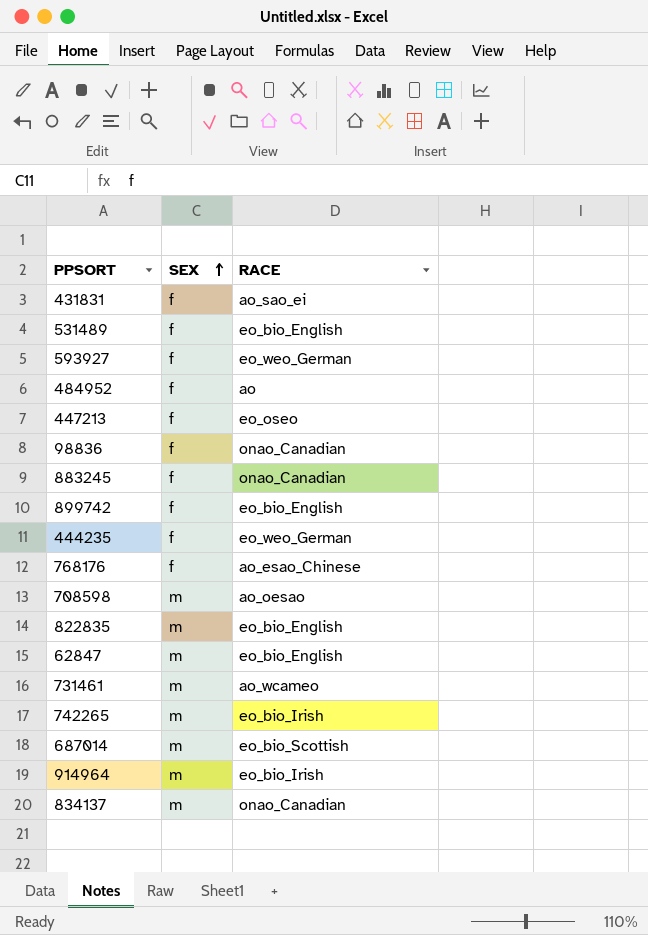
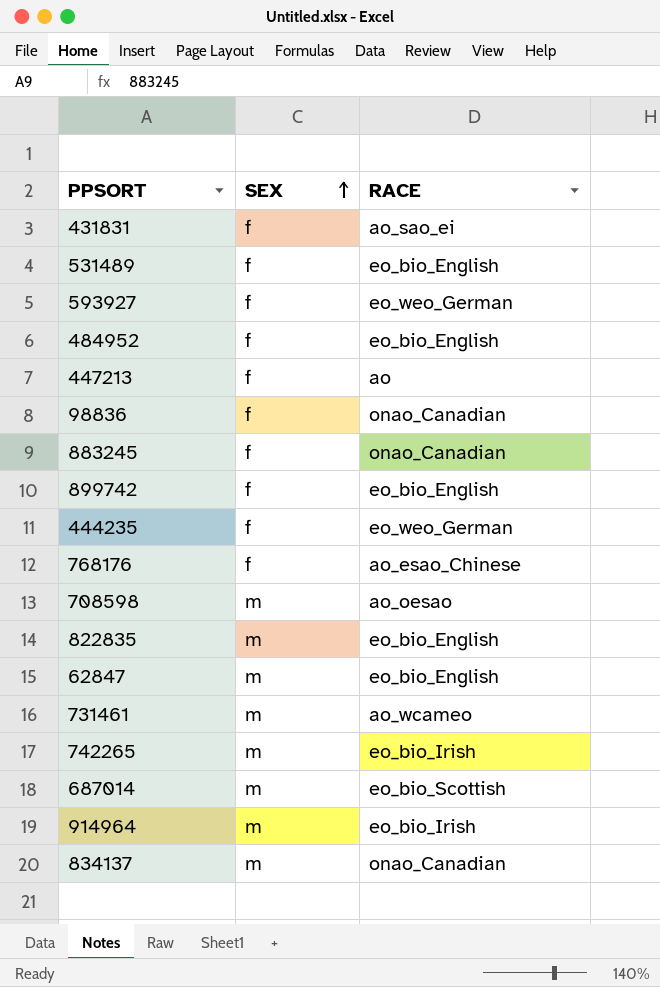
484952 | RACE: ao -> eo_bio_English
447213 | RACE: eo_oseo -> ao

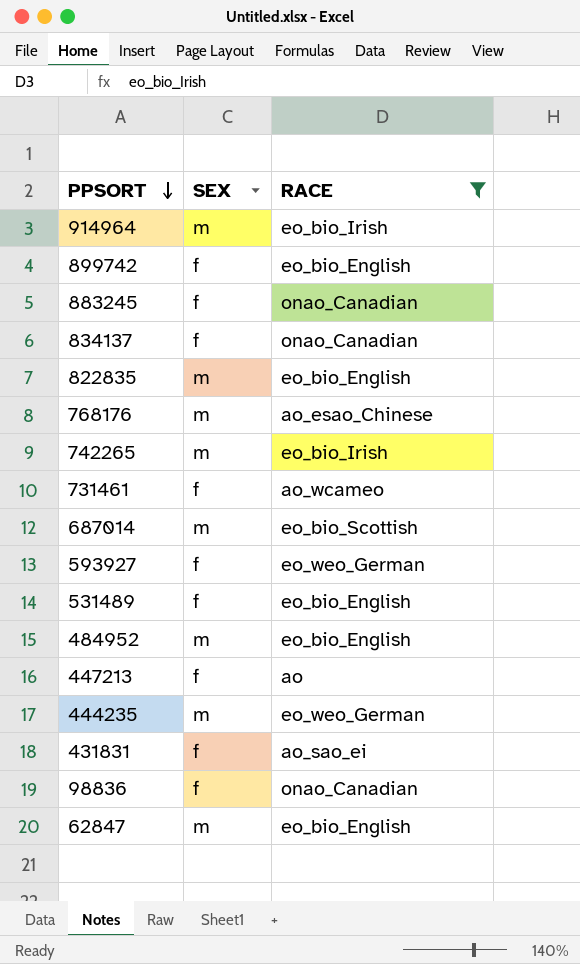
filter: none -> RACE != ao_oesao
row order: SEX ascending -> PPSORT descending
834137 | SEX: m -> f
768176 | SEX: f -> m
731461 | SEX: m -> f
484952 | SEX: f -> m
444235 | SEX: f -> m

